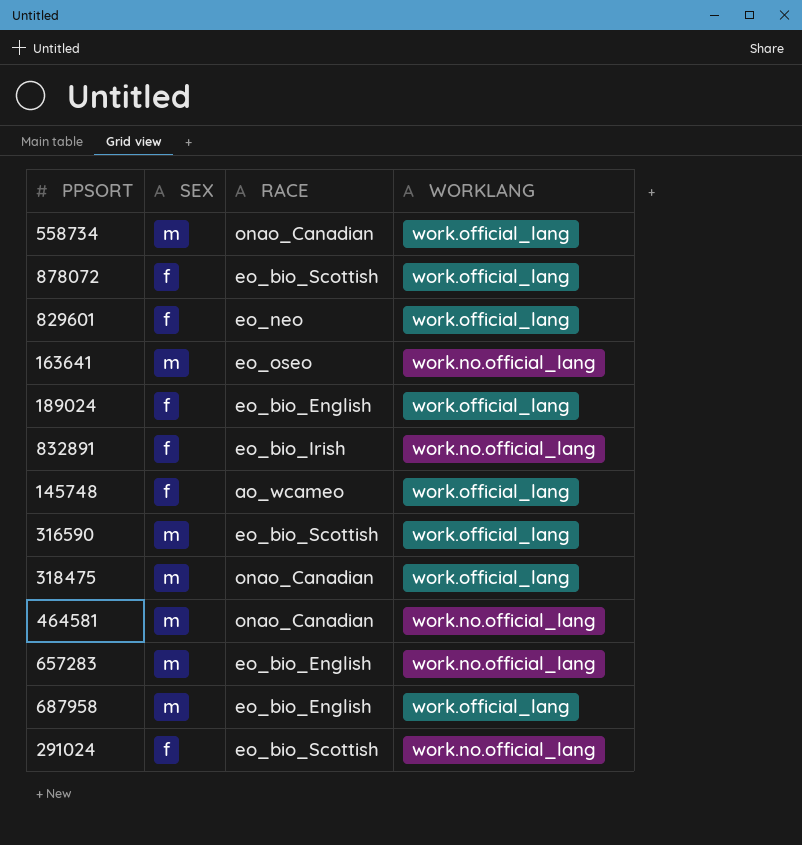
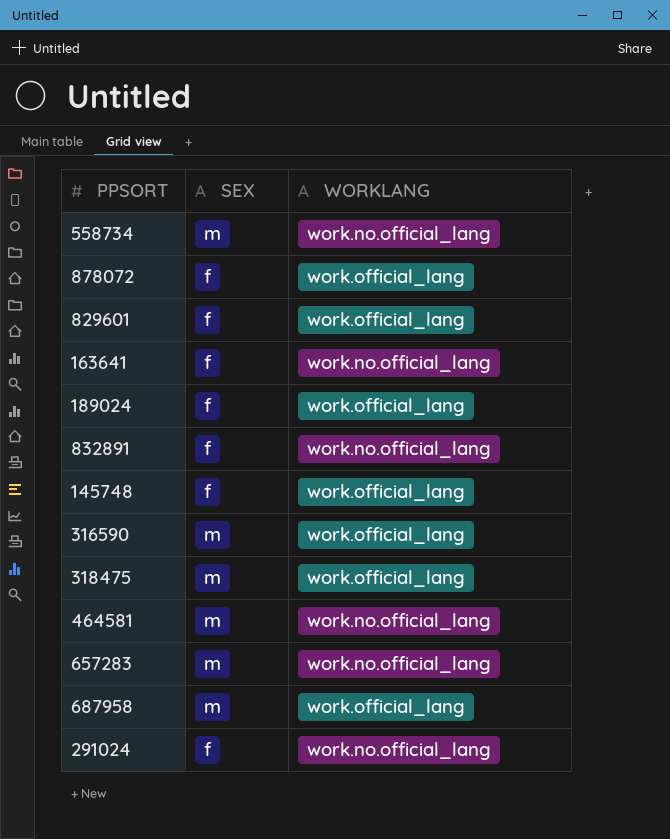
column RACE | position: 3 -> none
558734 | WORKLANG: work.official_lang -> work.no.official_lang
163641 | SEX: m -> f

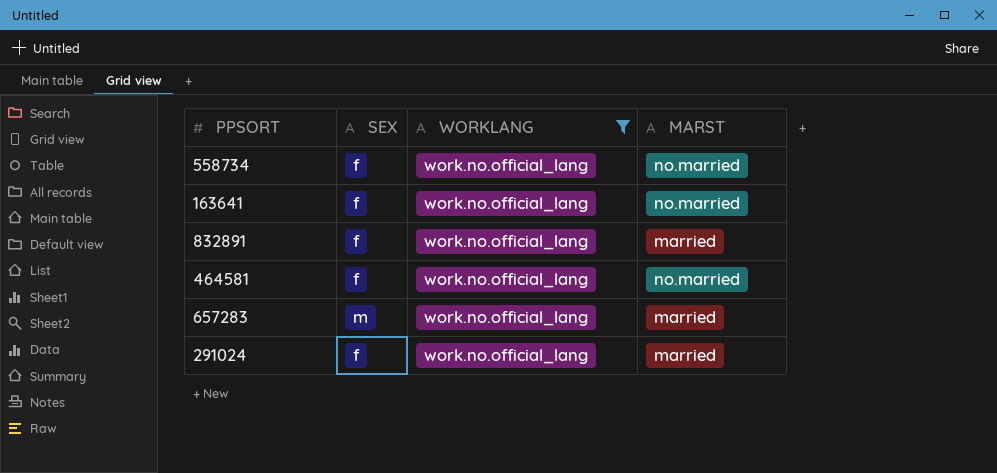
filter: none -> WORKLANG = work.no.official_lang
column MARST | position: none -> 4
558734 | SEX: m -> f
464581 | SEX: m -> f

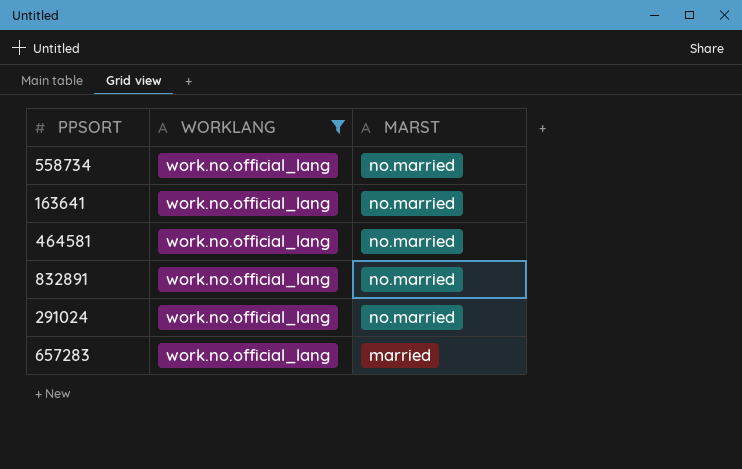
row order: none -> MARST descending
column SEX | position: 2 -> none
832891 | MARST: married -> no.married
291024 | MARST: married -> no.married

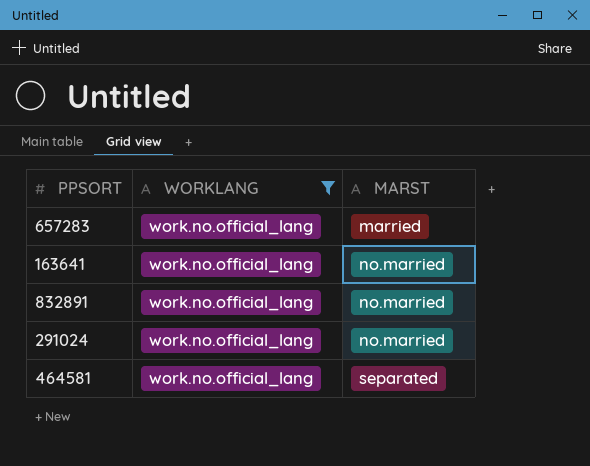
row order: MARST descending -> MARST ascending
row 558734: work.no.official_lang | no.married -> none
464581 | MARST: no.married -> separated

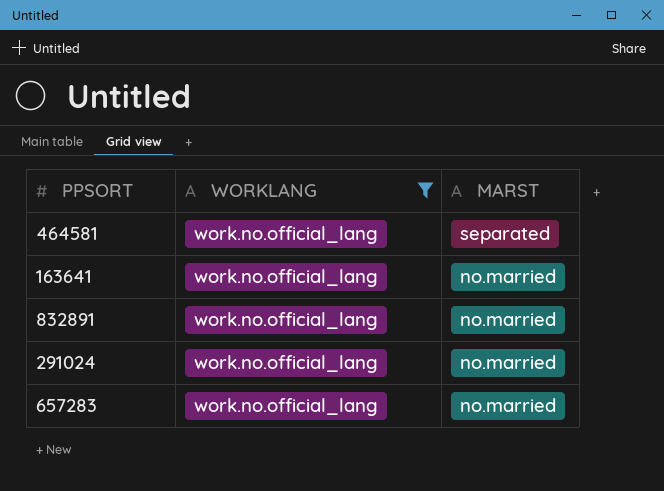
row order: MARST ascending -> MARST descending
657283 | MARST: married -> no.married

